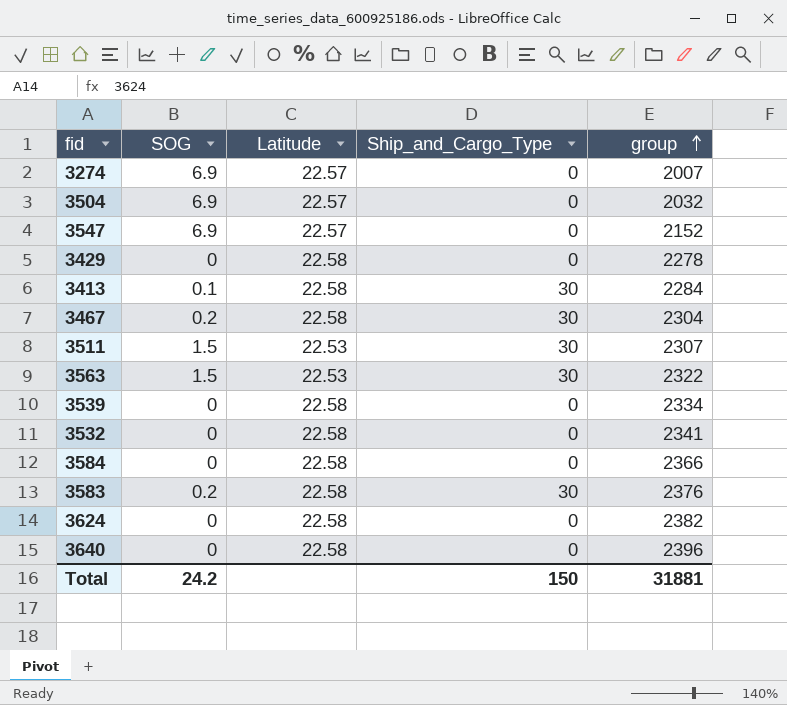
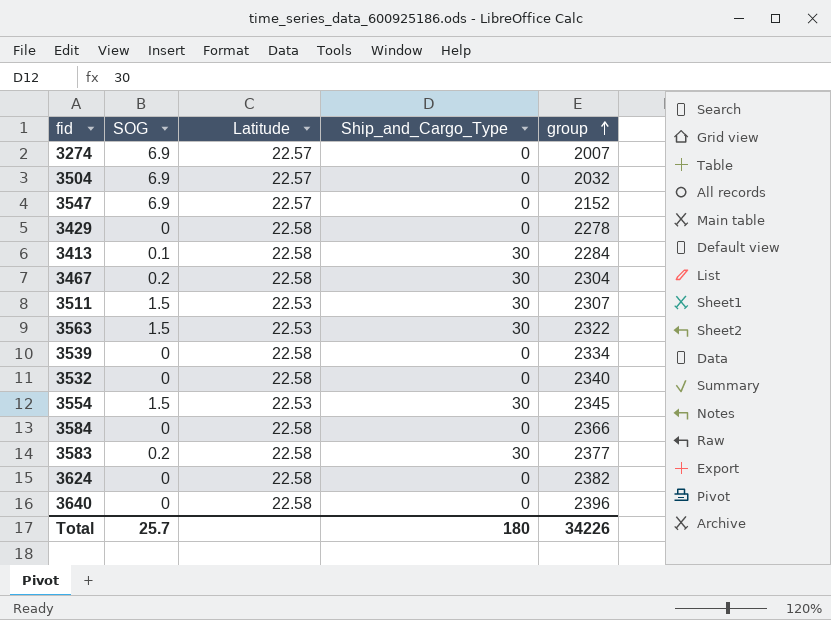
3532 | group: 2341 -> 2340
row 3554: none -> 1.5 | 22.53 | 30 | 2345
3583 | group: 2376 -> 2377
Total | SOG: 24.2 -> 25.7
Total | Ship_and_Cargo_Type: 150 -> 180
Total | group: 31881 -> 34226

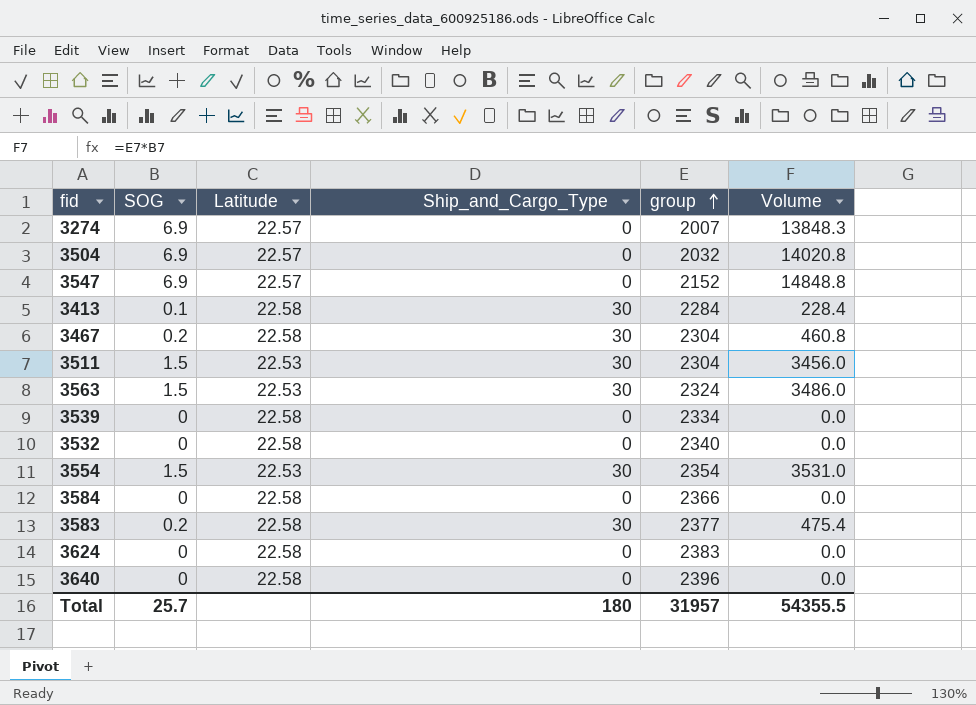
column Volume | formula: none -> [SOG] * [group]
row 3429: 0 | 22.58 | 0 | 2278 -> none
3511 | group: 2307 -> 2304
3563 | group: 2322 -> 2324
3554 | group: 2345 -> 2354
3624 | group: 2382 -> 2383
Total | group: 34226 -> 31957

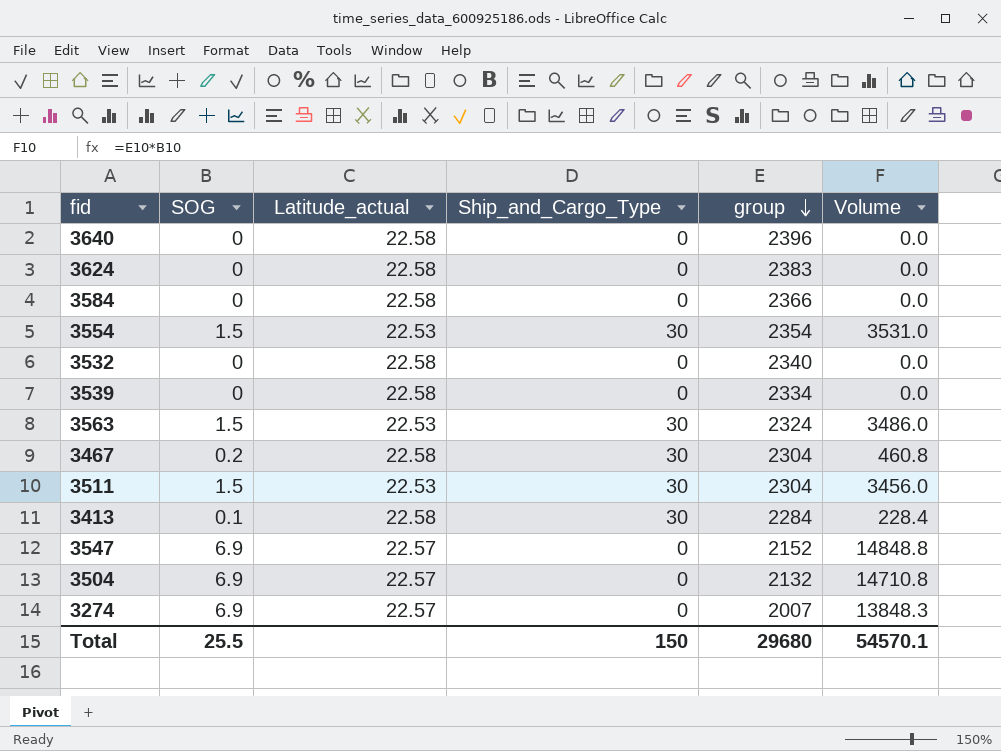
row order: group ascending -> group descending
column name: Latitude -> Latitude_actual
row 3583: 0.2 | 22.58 | 30 | 2377 | 475.4 -> none
3504 | group: 2032 -> 2132
3504 | Volume: 14020.8 -> 14710.8
Total | SOG: 25.7 -> 25.5
Total | Ship_and_Cargo_Type: 180 -> 150
Total | group: 31957 -> 29680
Total | Volume: 54355.5 -> 54570.1

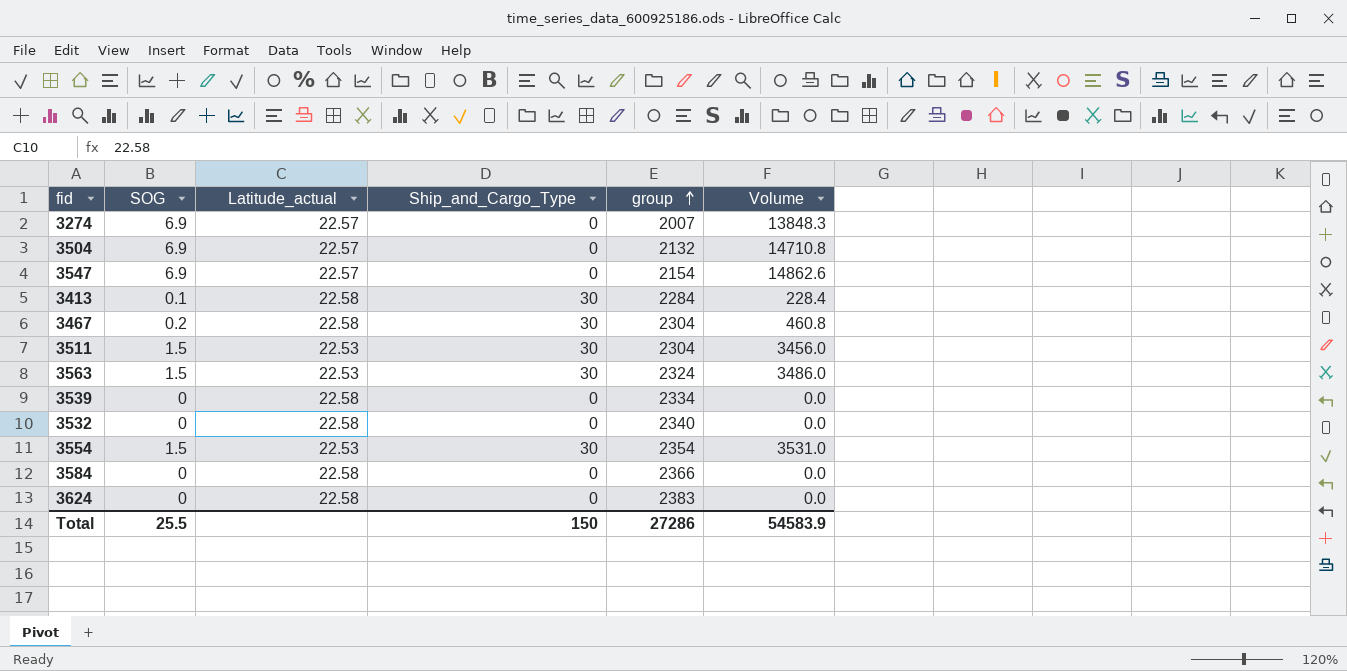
row order: group descending -> group ascending
row 3640: 0 | 22.58 | 0 | 2396 | 0.0 -> none
3547 | group: 2152 -> 2154
3547 | Volume: 14848.8 -> 14862.6
Total | group: 29680 -> 27286
Total | Volume: 54570.1 -> 54583.9

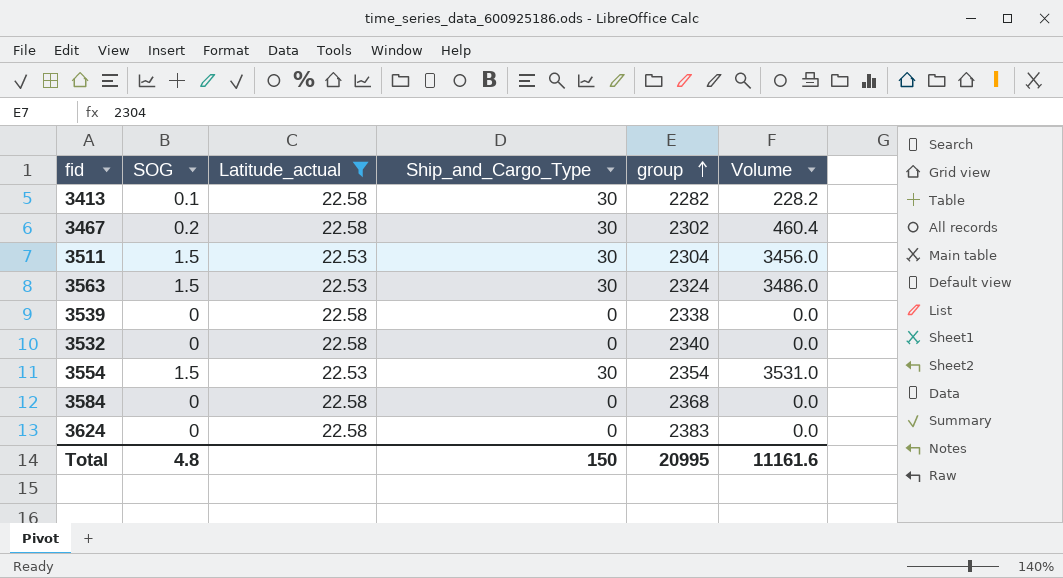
filter: none -> Latitude_actual != 22.57
3413 | group: 2284 -> 2282
3413 | Volume: 228.4 -> 228.2
3467 | group: 2304 -> 2302
3467 | Volume: 460.8 -> 460.4
3539 | group: 2334 -> 2338
3584 | group: 2366 -> 2368
Total | SOG: 25.5 -> 4.8
Total | group: 27286 -> 20995
Total | Volume: 54583.9 -> 11161.6

